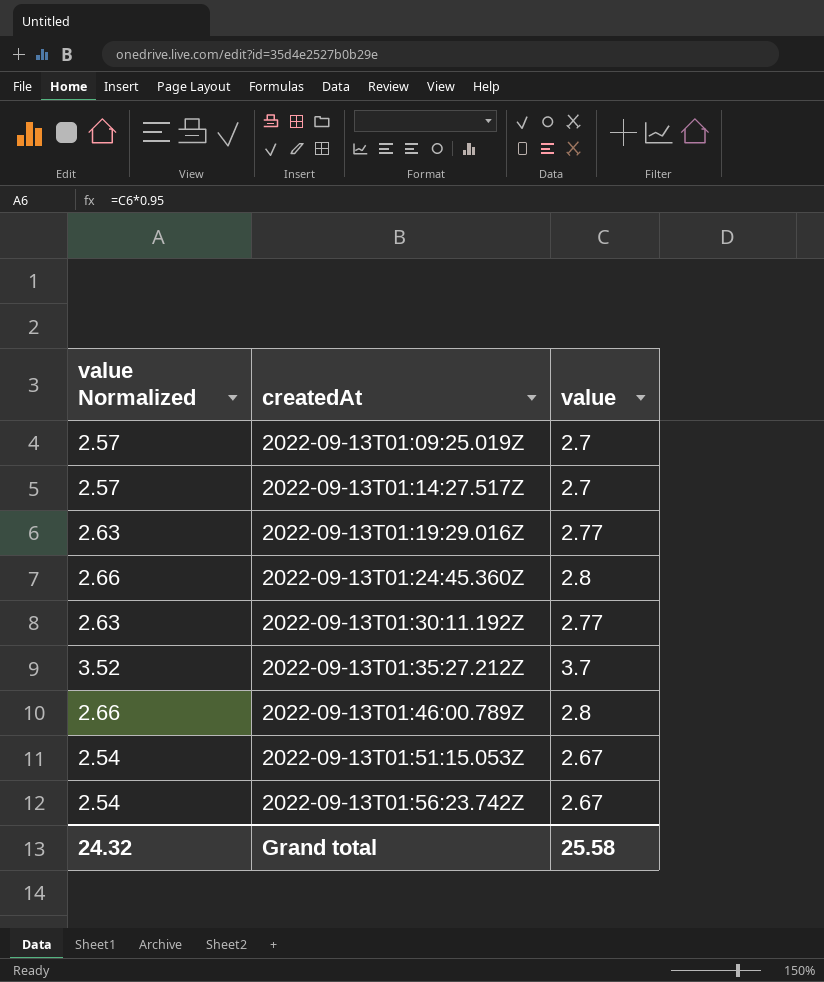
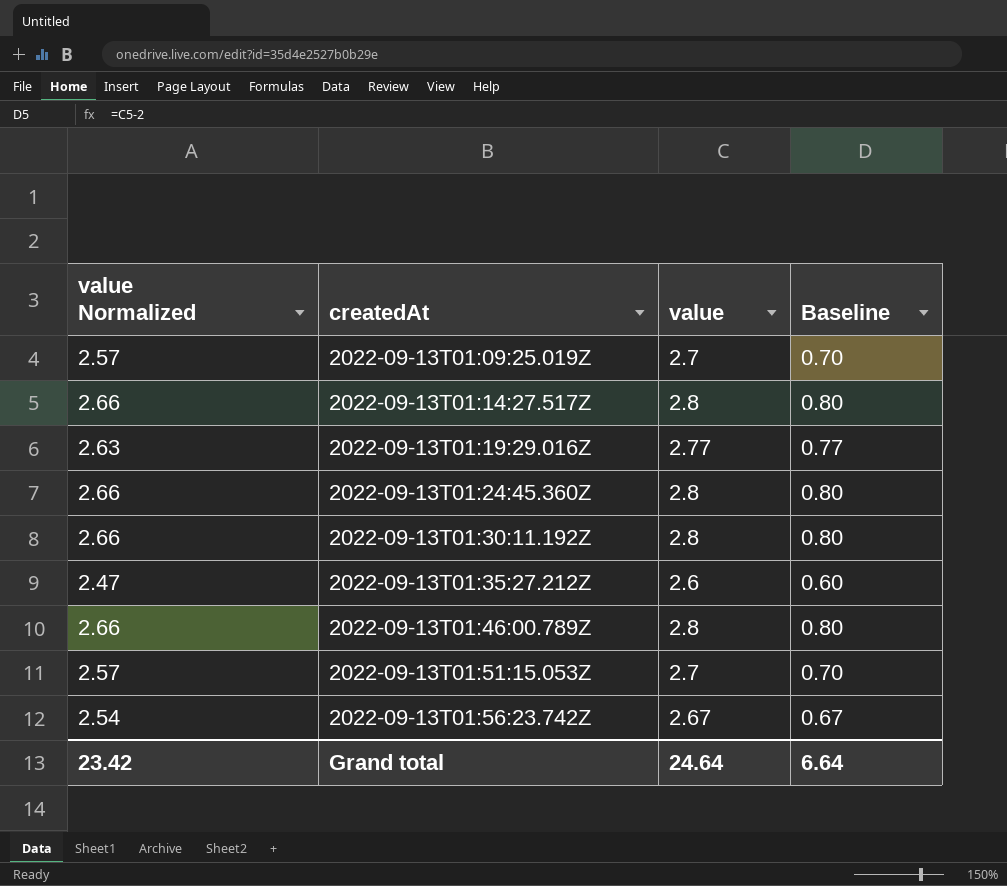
column Baseline | formula: none -> [value] - 2
2022-09-13T01:14:27.517Z | value Normalized: 2.57 -> 2.66
2022-09-13T01:14:27.517Z | value: 2.7 -> 2.8
2022-09-13T01:30:11.192Z | value Normalized: 2.63 -> 2.66
2022-09-13T01:30:11.192Z | value: 2.77 -> 2.8
2022-09-13T01:35:27.212Z | value Normalized: 3.52 -> 2.47
2022-09-13T01:35:27.212Z | value: 3.7 -> 2.6
2022-09-13T01:51:15.053Z | value Normalized: 2.54 -> 2.57
2022-09-13T01:51:15.053Z | value: 2.67 -> 2.7
Grand total | value Normalized: 24.32 -> 23.42
Grand total | value: 25.58 -> 24.64

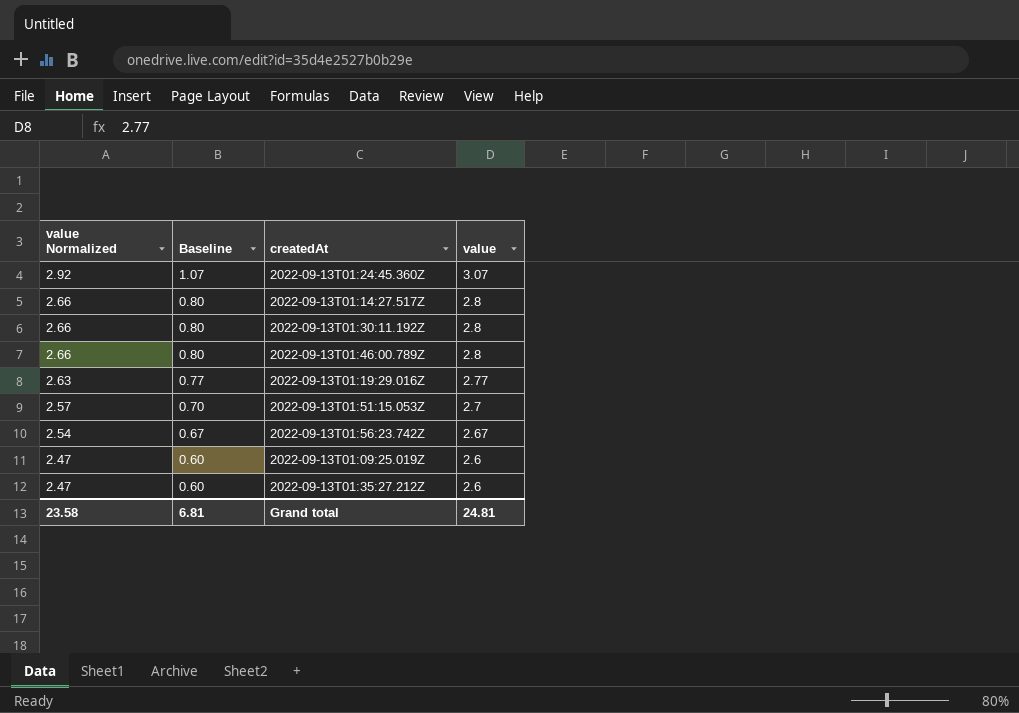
row order: createdAt ascending -> value Normalized descending
column Baseline | position: 4 -> 2
2022-09-13T01:24:45.360Z | value Normalized: 2.66 -> 2.92
2022-09-13T01:24:45.360Z | Baseline: 0.80 -> 1.07
2022-09-13T01:24:45.360Z | value: 2.8 -> 3.07
2022-09-13T01:09:25.019Z | value Normalized: 2.57 -> 2.47
2022-09-13T01:09:25.019Z | Baseline: 0.70 -> 0.60
2022-09-13T01:09:25.019Z | value: 2.7 -> 2.6
Grand total | value Normalized: 23.42 -> 23.58
Grand total | Baseline: 6.64 -> 6.81
Grand total | value: 24.64 -> 24.81

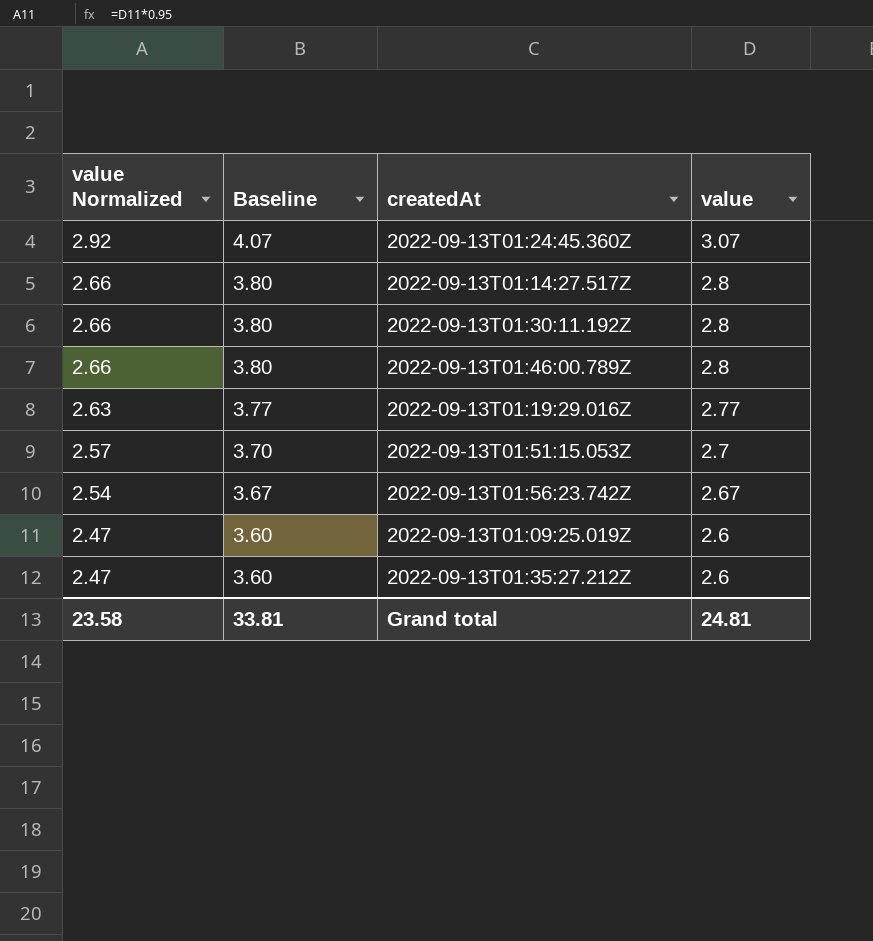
column Baseline | formula: [value] - 2 -> [value] + 1
Grand total | Baseline: 6.81 -> 33.81

